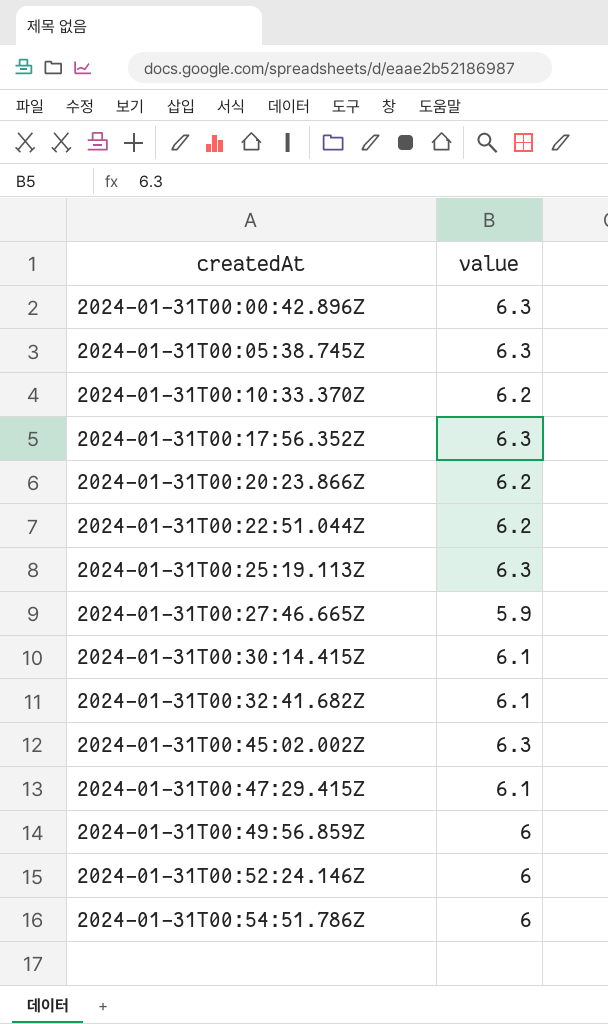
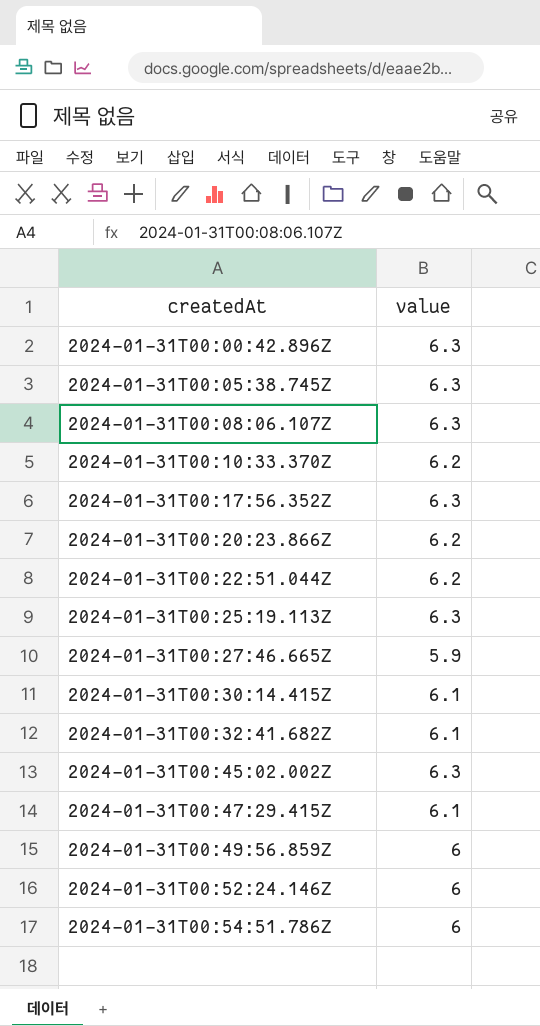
row 2024-01-31T00:08:06.107Z: none -> 6.3

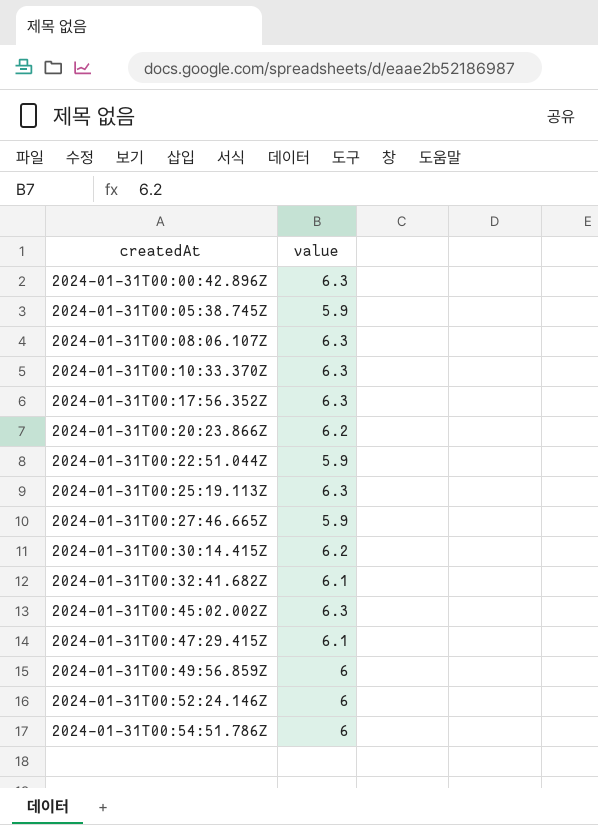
2024-01-31T00:05:38.745Z | value: 6.3 -> 5.9
2024-01-31T00:10:33.370Z | value: 6.2 -> 6.3
2024-01-31T00:22:51.044Z | value: 6.2 -> 5.9
2024-01-31T00:30:14.415Z | value: 6.1 -> 6.2

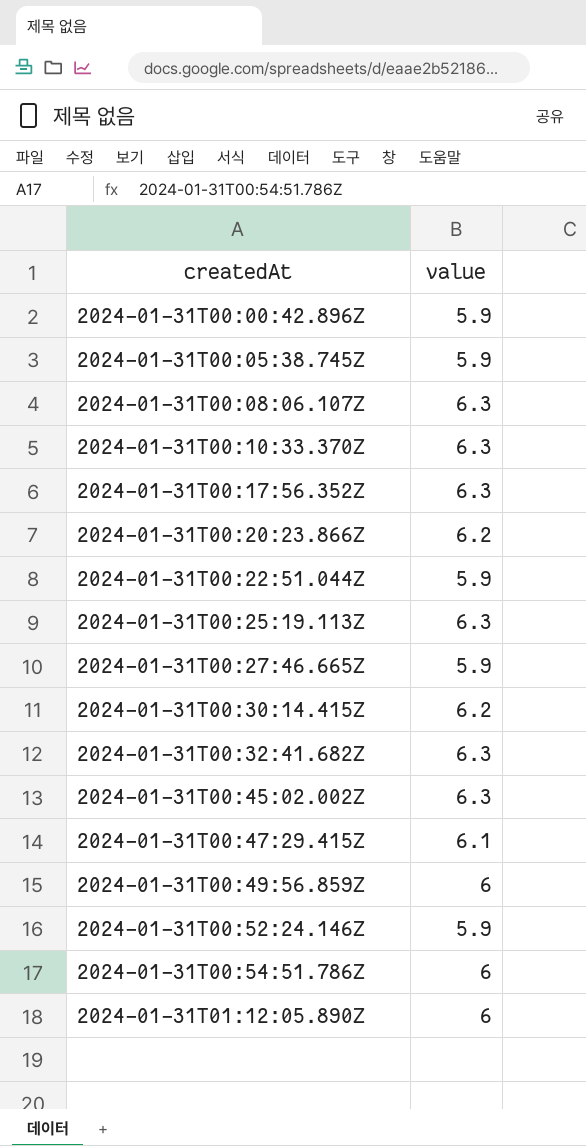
2024-01-31T00:00:42.896Z | value: 6.3 -> 5.9
2024-01-31T00:32:41.682Z | value: 6.1 -> 6.3
2024-01-31T00:52:24.146Z | value: 6 -> 5.9
row 2024-01-31T01:12:05.890Z: none -> 6

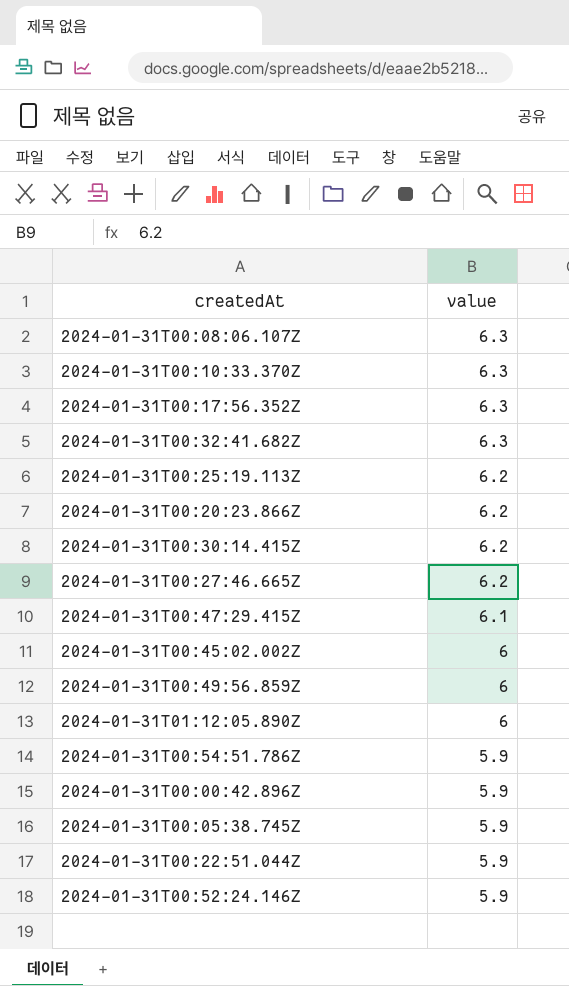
row order: createdAt ascending -> value descending
2024-01-31T00:25:19.113Z | value: 6.3 -> 6.2
2024-01-31T00:27:46.665Z | value: 5.9 -> 6.2
2024-01-31T00:45:02.002Z | value: 6.3 -> 6
2024-01-31T00:54:51.786Z | value: 6 -> 5.9

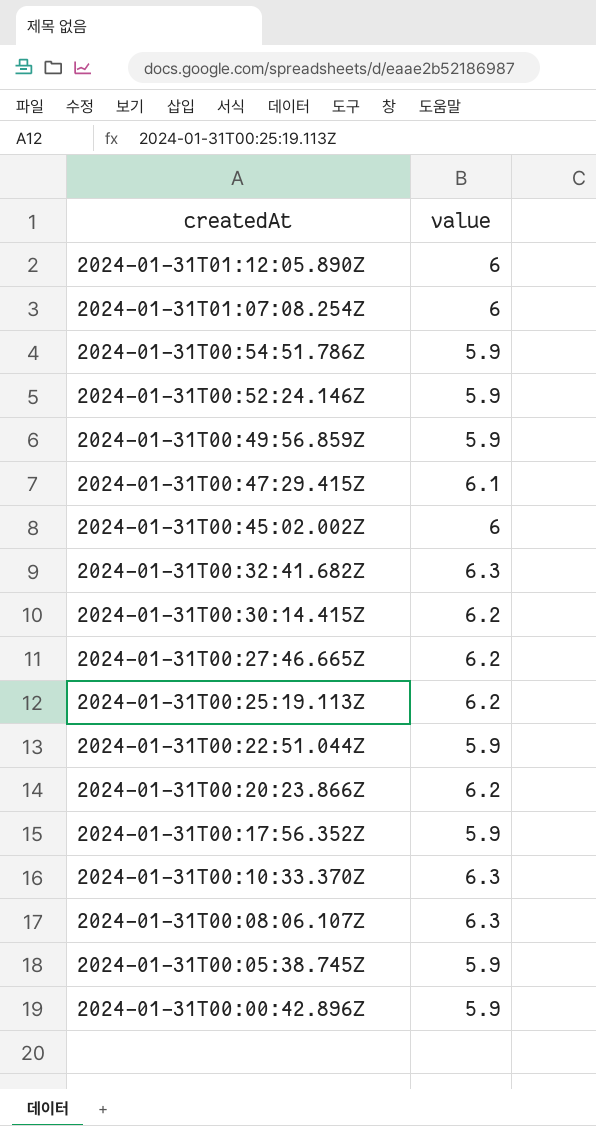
row order: value descending -> createdAt descending
row 2024-01-31T01:07:08.254Z: none -> 6
2024-01-31T00:49:56.859Z | value: 6 -> 5.9
2024-01-31T00:17:56.352Z | value: 6.3 -> 5.9

